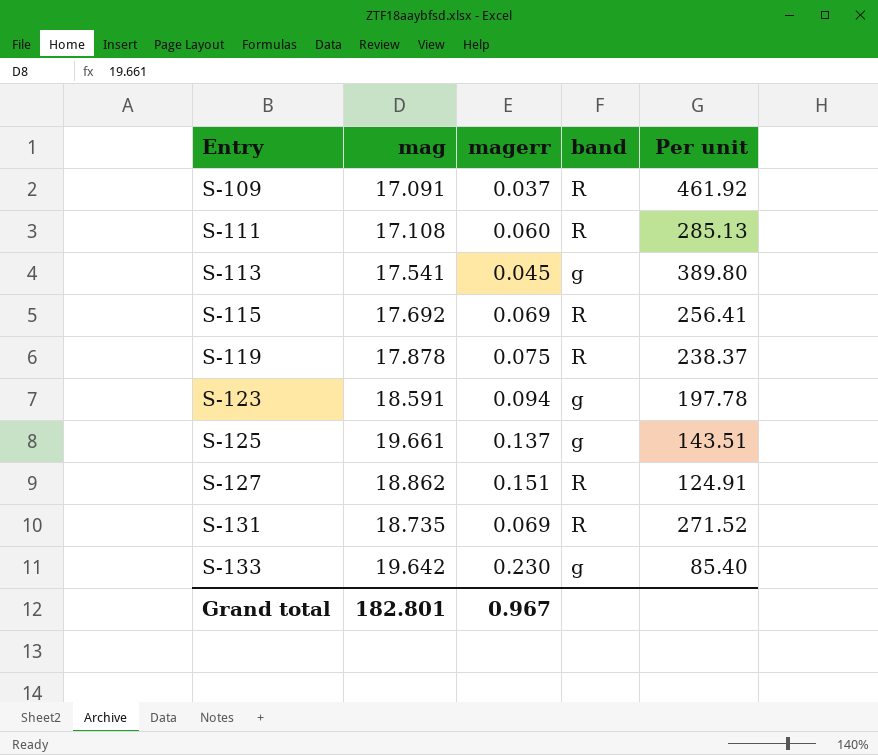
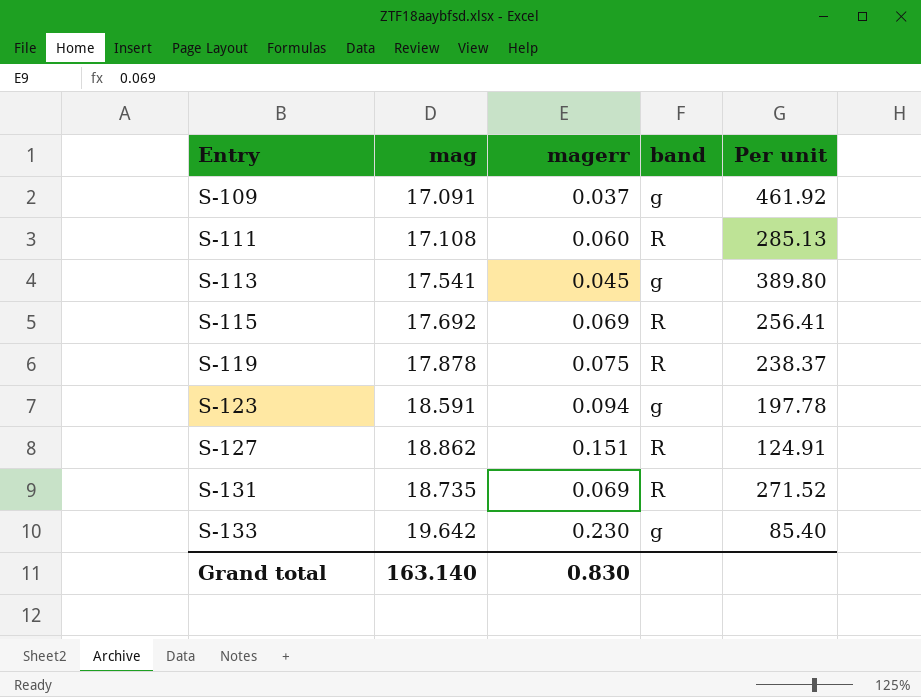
row S-125: 19.661 | 0.137 | g | 143.51 -> none
S-109 | band: R -> g
Grand total | mag: 182.801 -> 163.140
Grand total | magerr: 0.967 -> 0.830

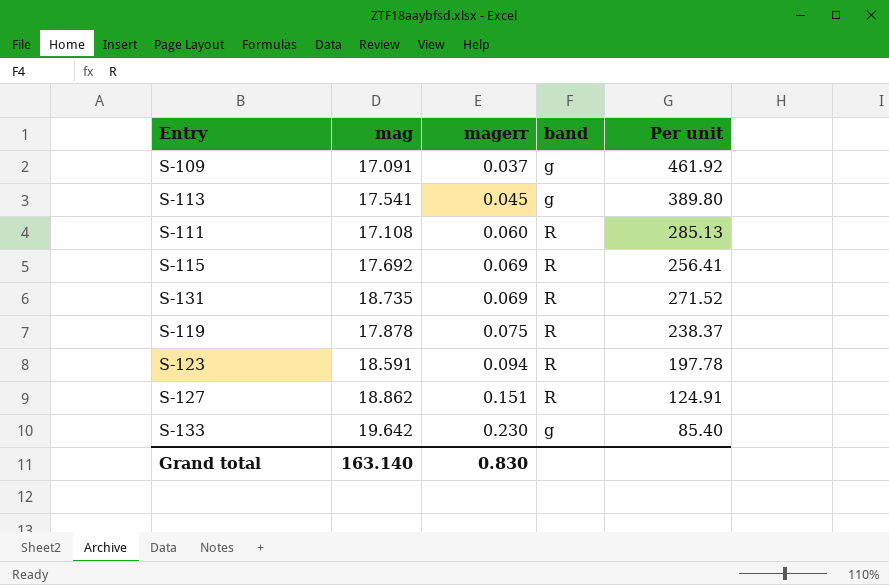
row order: Entry ascending -> magerr ascending
S-123 | band: g -> R

